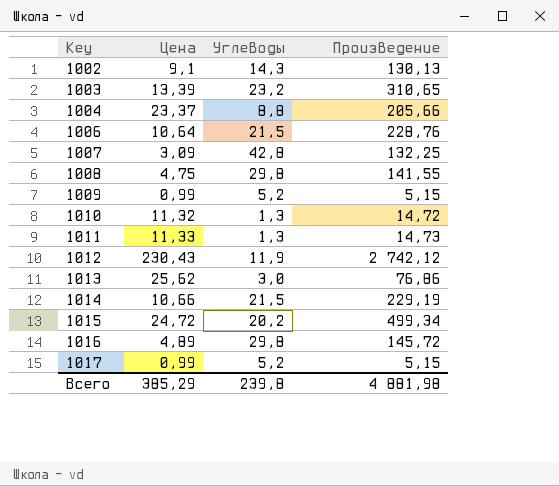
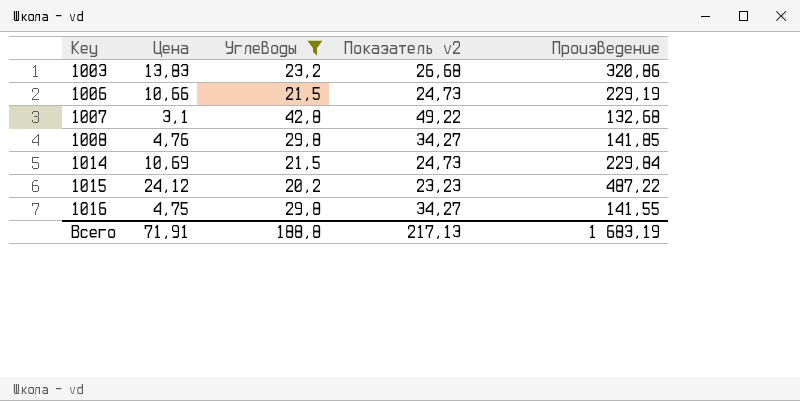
filter: none -> Углеводы >= 20,2
column Показатель v2 | formula: none -> [Углеводы] * 1,15
1003 | Цена: 13,39 -> 13,83
1003 | Произведение: 310,65 -> 320,86
1006 | Цена: 10,64 -> 10,66
1006 | Произведение: 228,76 -> 229,19
1007 | Цена: 3,09 -> 3,1
1007 | Произведение: 132,25 -> 132,68
1008 | Цена: 4,75 -> 4,76
1008 | Произведение: 141,55 -> 141,85
1014 | Цена: 10,66 -> 10,69
1014 | Произведение: 229,19 -> 229,84
1015 | Цена: 24,72 -> 24,12
1015 | Произведение: 499,34 -> 487,22
1016 | Цена: 4,89 -> 4,75
1016 | Произведение: 145,72 -> 141,55
Всего | Цена: 385,29 -> 71,91
Всего | Углеводы: 239,8 -> 188,8
Всего | Произведение: 4 881,98 -> 1 683,19

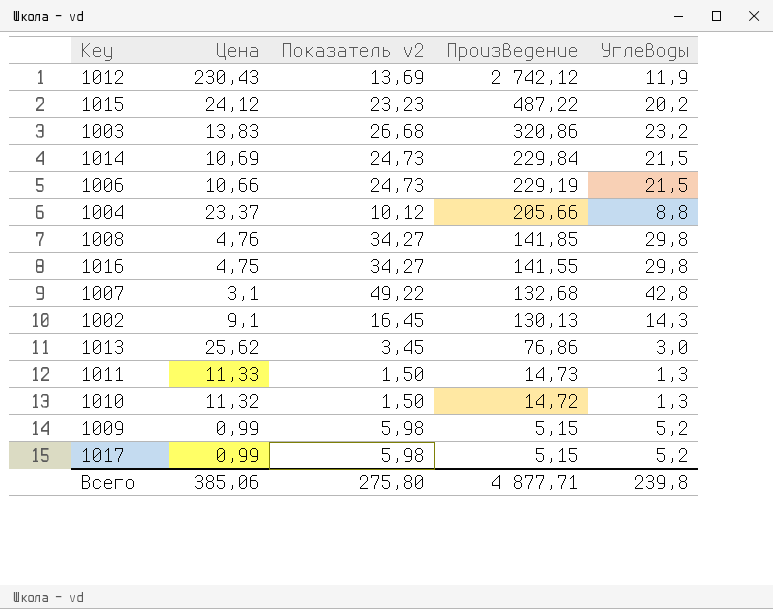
filter: Углеводы >= 20,2 -> none
row order: Key ascending -> Произведение descending
column Углеводы | position: 3 -> 5
Всего | Цена: 71,91 -> 385,06
Всего | Показатель v2: 217,13 -> 275,80
Всего | Произведение: 1 683,19 -> 4 877,71
Всего | Углеводы: 188,8 -> 239,8

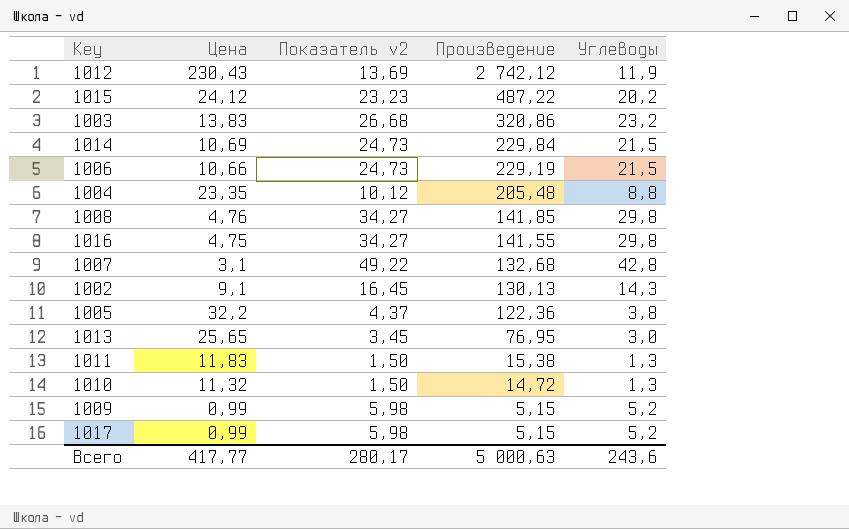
1004 | Цена: 23,37 -> 23,35
1004 | Произведение: 205,66 -> 205,48
row 1005: none -> 32,2 | 4,37 | 122,36 | 3,8
1013 | Цена: 25,62 -> 25,65
1013 | Произведение: 76,86 -> 76,95
1011 | Цена: 11,33 -> 11,83
1011 | Произведение: 14,73 -> 15,38
Всего | Цена: 385,06 -> 417,77
Всего | Показатель v2: 275,80 -> 280,17
Всего | Произведение: 4 877,71 -> 5 000,63
Всего | Углеводы: 239,8 -> 243,6

